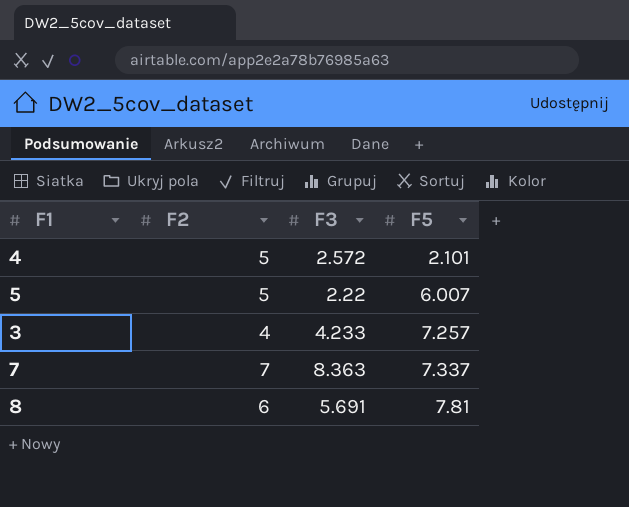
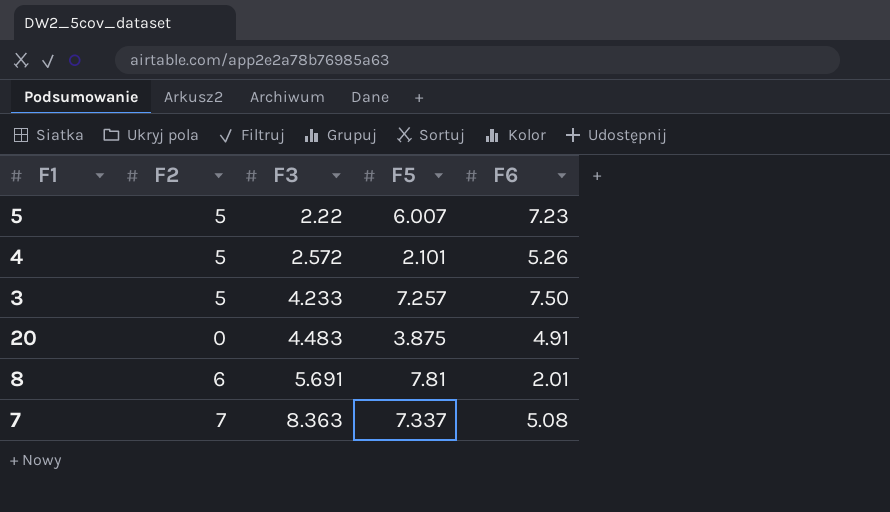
row order: F5 ascending -> F3 ascending
column F6 | position: none -> 5
3 | F2: 4 -> 5
row 20: none -> 0 | 4.483 | 3.875 | 4.91

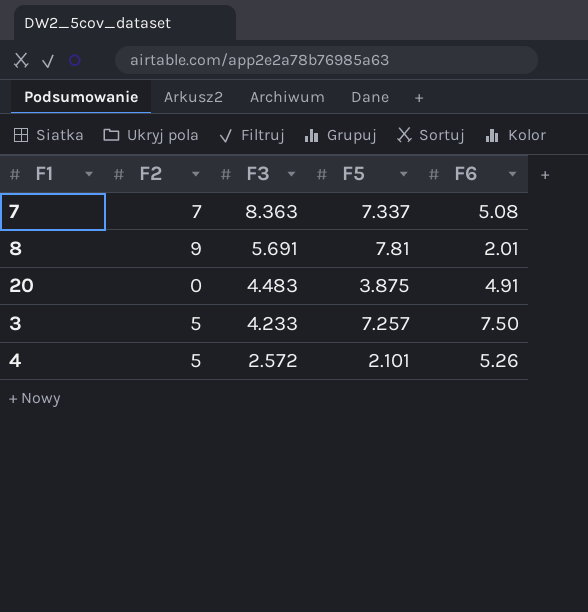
row order: F3 ascending -> F3 descending
row 5: 5 | 2.22 | 6.007 | 7.23 -> none
8 | F2: 6 -> 9

